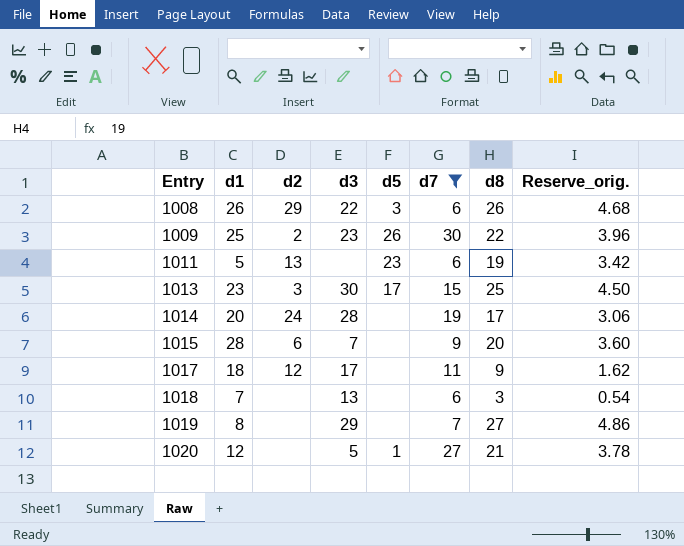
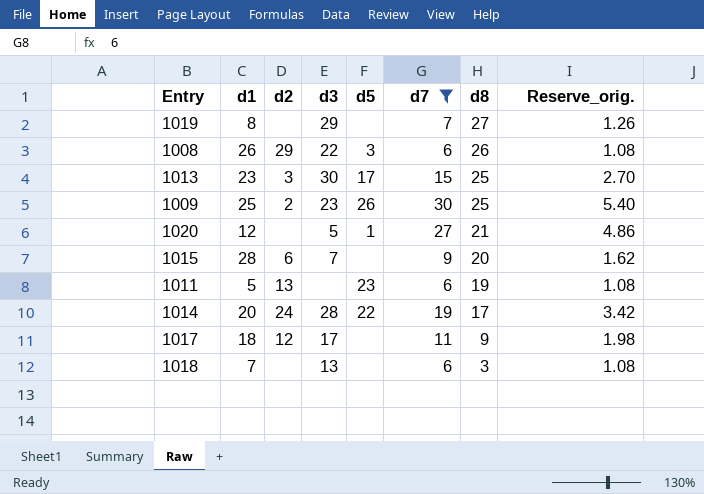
row order: Entry ascending -> d8 descending
column Reserve_orig. | formula: [d8] * 0.18 -> [d7] * 0.18
1009 | d8: 22 -> 25
1014 | d5: none -> 22

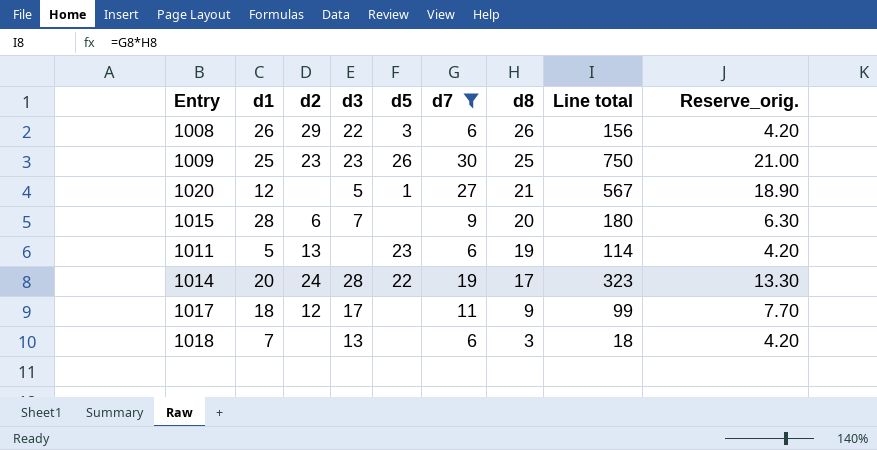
column Line total | formula: none -> [d7] * [d8]
column Reserve_orig. | formula: [d7] * 0.18 -> [d7] * 0.7
row 1019: 8 | none | 29 | none | 7 | 27 | 1.26 -> none
row 1013: 23 | 3 | 30 | 17 | 15 | 25 | 2.70 -> none
1009 | d2: 2 -> 23

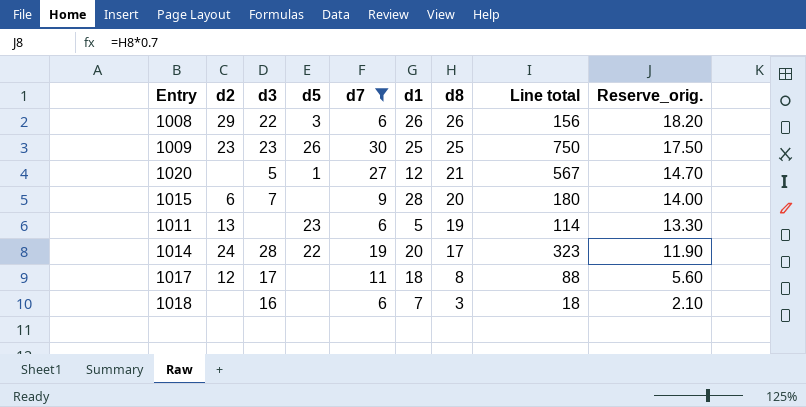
column d1 | position: 2 -> 6
column Reserve_orig. | formula: [d7] * 0.7 -> [d8] * 0.7
1017 | d8: 9 -> 8
1017 | Line total: 99 -> 88
1018 | d3: 13 -> 16

